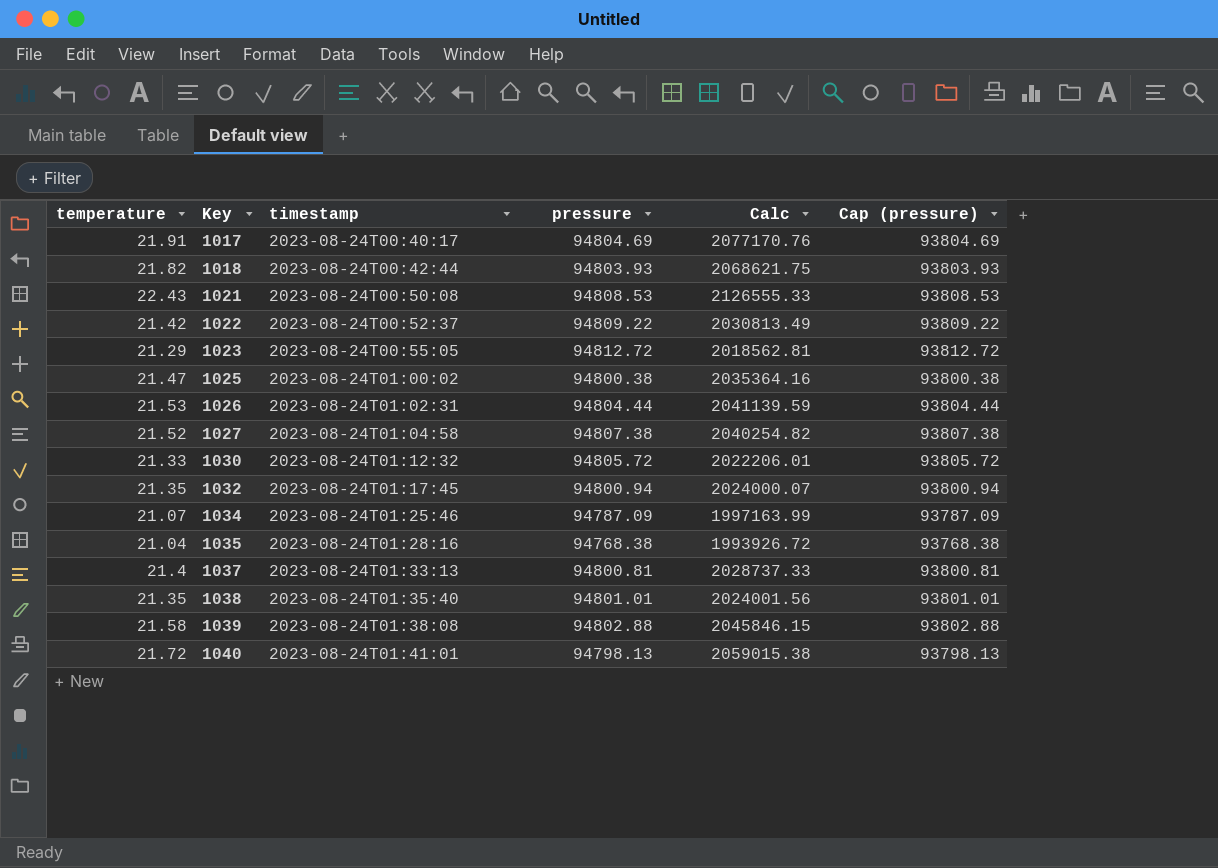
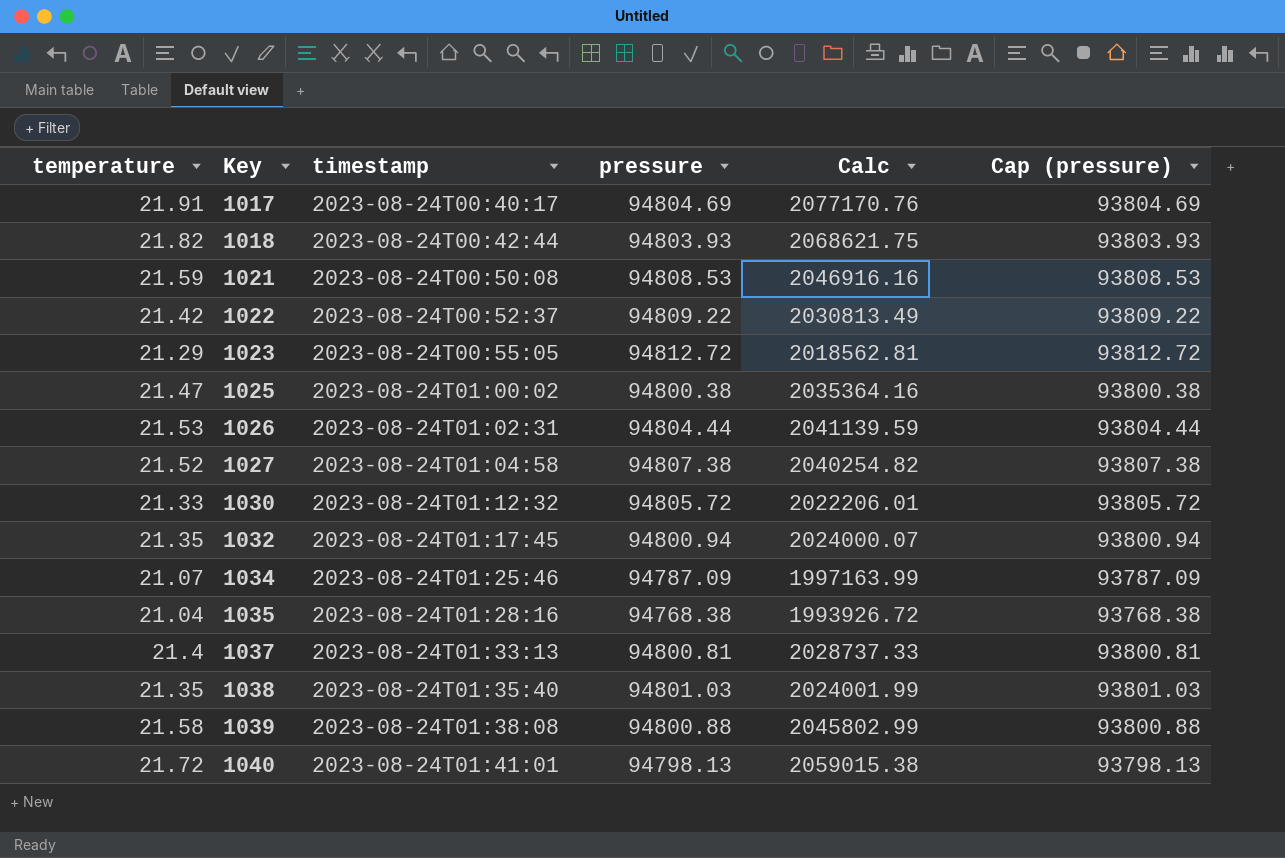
1021 | temperature: 22.43 -> 21.59
1021 | Calc: 2126555.33 -> 2046916.16
1038 | pressure: 94801.01 -> 94801.03
1038 | Calc: 2024001.56 -> 2024001.99
1038 | Cap (pressure): 93801.01 -> 93801.03
1039 | pressure: 94802.88 -> 94800.88
1039 | Calc: 2045846.15 -> 2045802.99
1039 | Cap (pressure): 93802.88 -> 93800.88

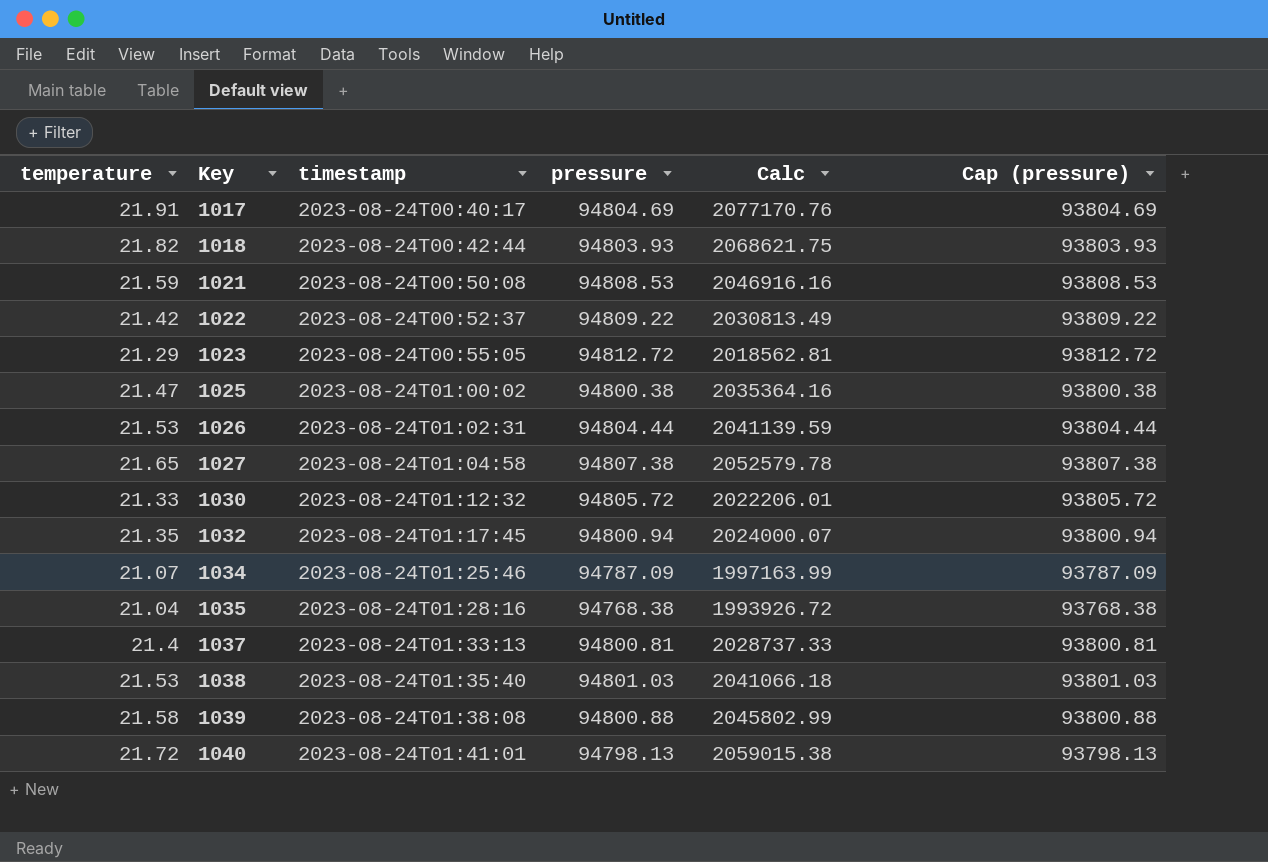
1027 | temperature: 21.52 -> 21.65
1027 | Calc: 2040254.82 -> 2052579.78
1038 | temperature: 21.35 -> 21.53
1038 | Calc: 2024001.99 -> 2041066.18

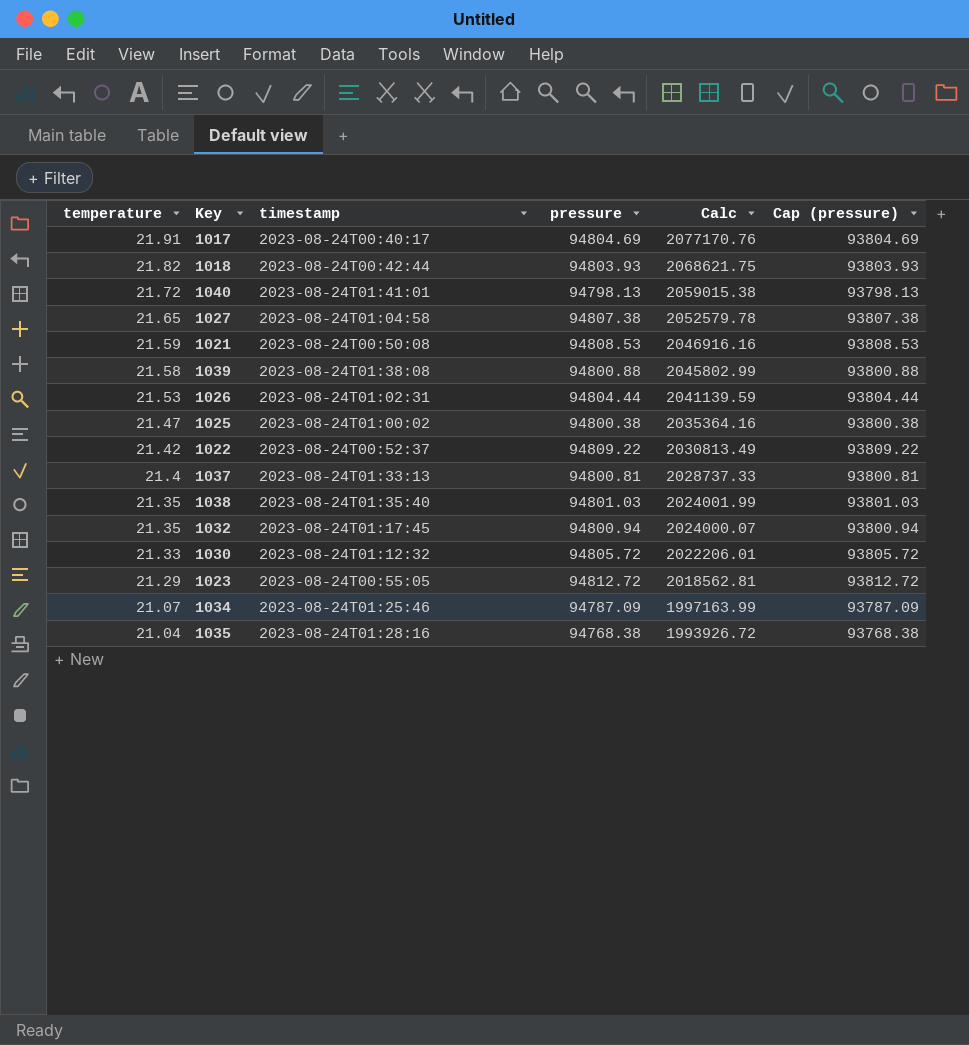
row order: Key ascending -> temperature descending
1038 | temperature: 21.53 -> 21.35
1038 | Calc: 2041066.18 -> 2024001.99

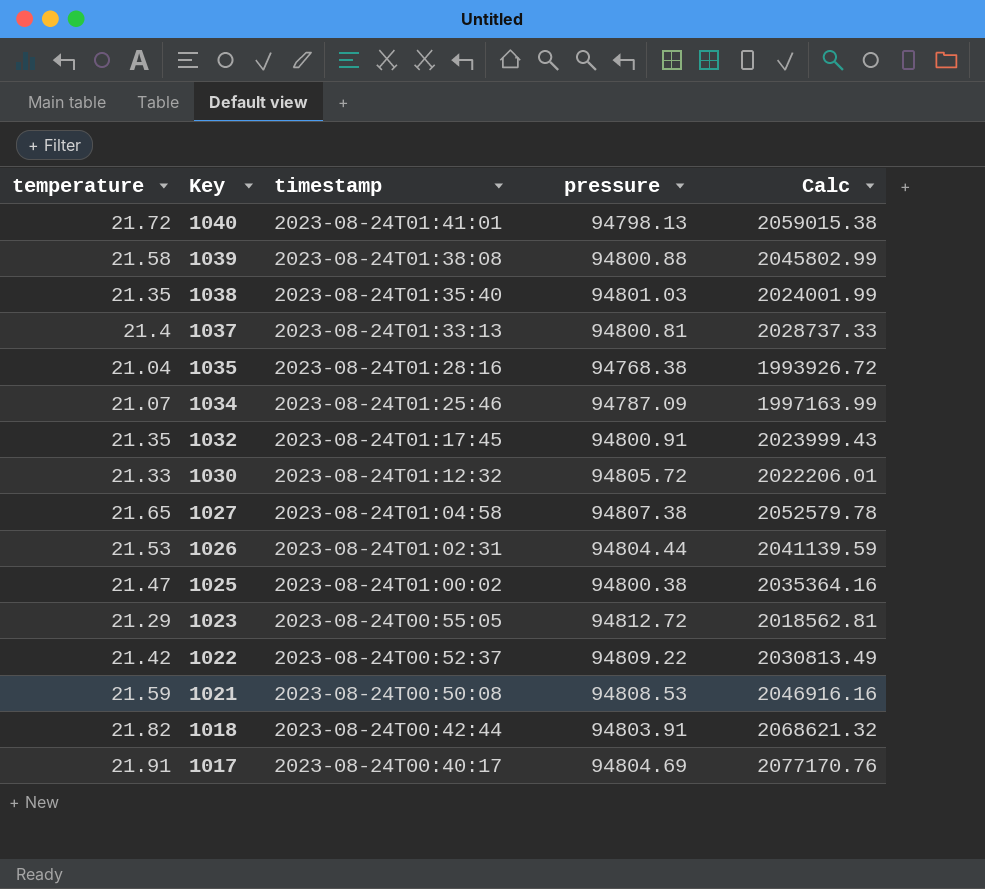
row order: temperature descending -> Key descending
column Cap (pressure) | formula: [pressure] - 1000 -> none
1032 | pressure: 94800.94 -> 94800.91
1032 | Calc: 2024000.07 -> 2023999.43
1018 | pressure: 94803.93 -> 94803.91
1018 | Calc: 2068621.75 -> 2068621.32

